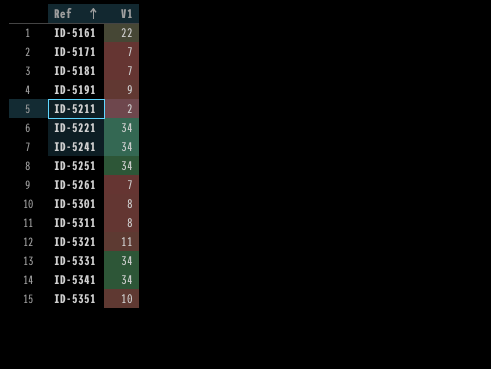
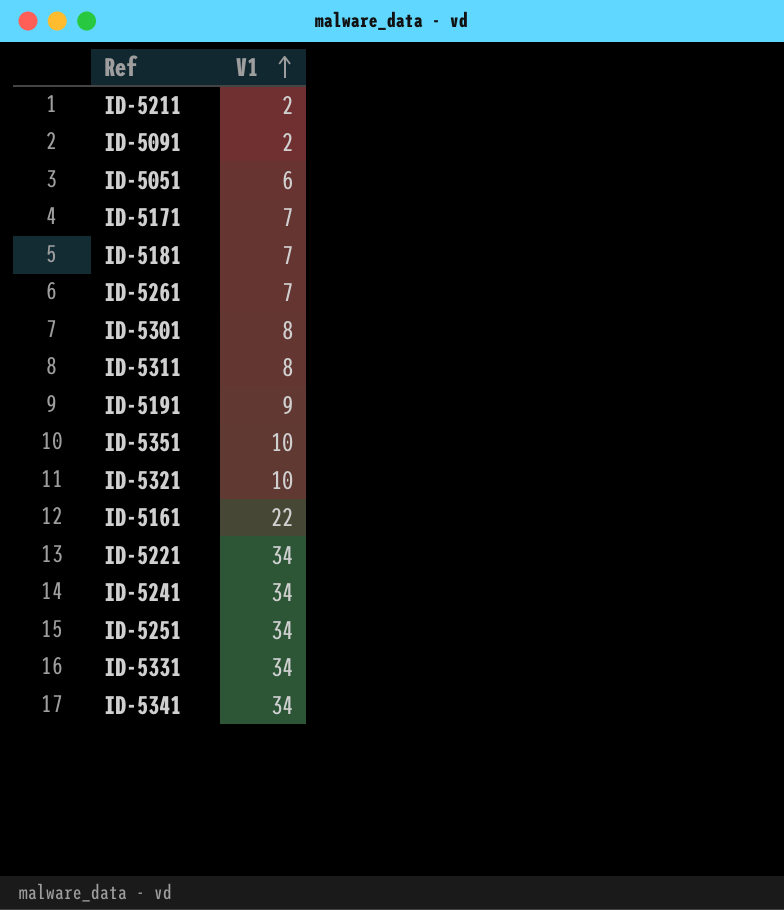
row order: Ref ascending -> V1 ascending
row ID-5091: none -> 2
row ID-5051: none -> 6
ID-5321 | V1: 11 -> 10

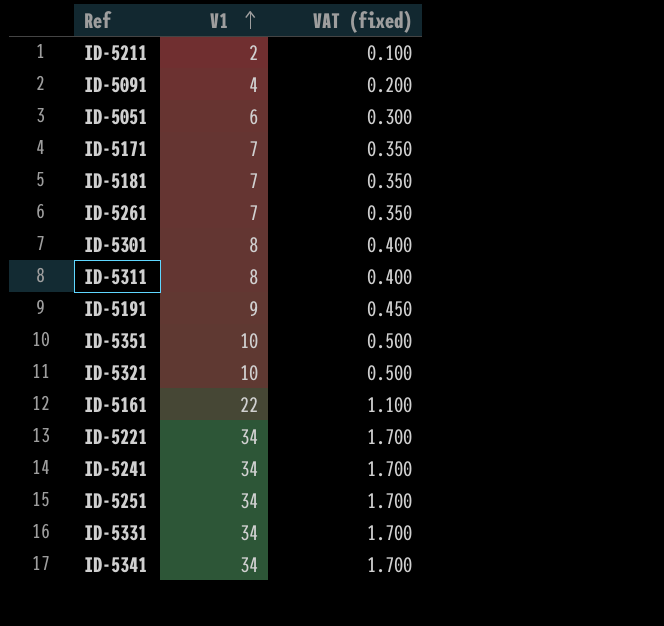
column VAT (fixed) | formula: none -> [V1] * 0.05
ID-5091 | V1: 2 -> 4

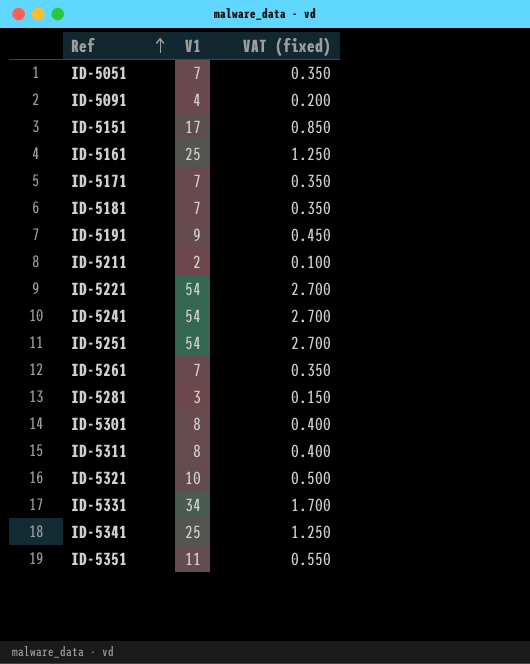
row order: V1 ascending -> Ref ascending
ID-5051 | V1: 6 -> 7
ID-5051 | VAT (fixed): 0.300 -> 0.350
row ID-5151: none -> 17 | 0.850
ID-5161 | V1: 22 -> 25
ID-5161 | VAT (fixed): 1.100 -> 1.250
ID-5221 | V1: 34 -> 54
ID-5221 | VAT (fixed): 1.700 -> 2.700
ID-5241 | V1: 34 -> 54
ID-5241 | VAT (fixed): 1.700 -> 2.700
ID-5251 | V1: 34 -> 54
ID-5251 | VAT (fixed): 1.700 -> 2.700
row ID-5281: none -> 3 | 0.150
ID-5341 | V1: 34 -> 25
ID-5341 | VAT (fixed): 1.700 -> 1.250
ID-5351 | V1: 10 -> 11
ID-5351 | VAT (fixed): 0.500 -> 0.550

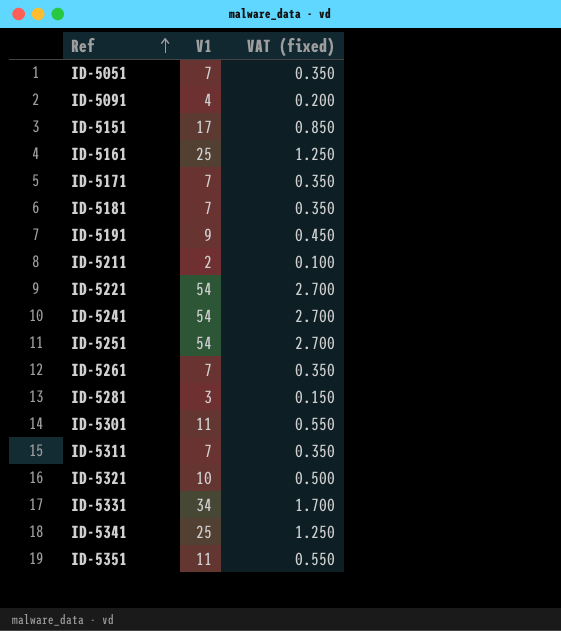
ID-5301 | V1: 8 -> 11
ID-5301 | VAT (fixed): 0.400 -> 0.550
ID-5311 | V1: 8 -> 7
ID-5311 | VAT (fixed): 0.400 -> 0.350

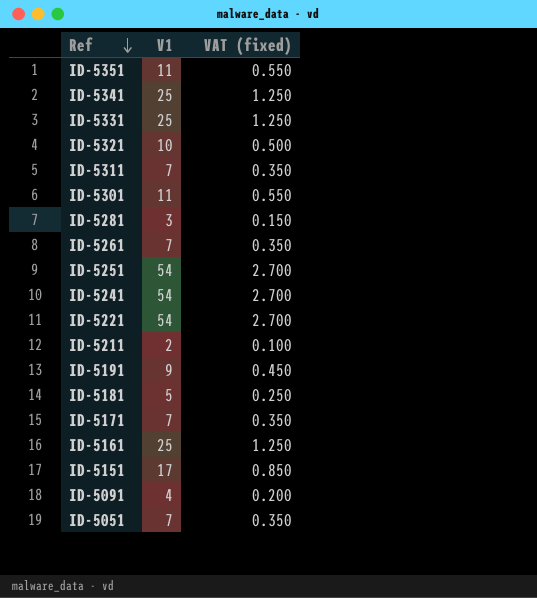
row order: Ref ascending -> Ref descending
ID-5331 | V1: 34 -> 25
ID-5331 | VAT (fixed): 1.700 -> 1.250
ID-5181 | V1: 7 -> 5
ID-5181 | VAT (fixed): 0.350 -> 0.250

